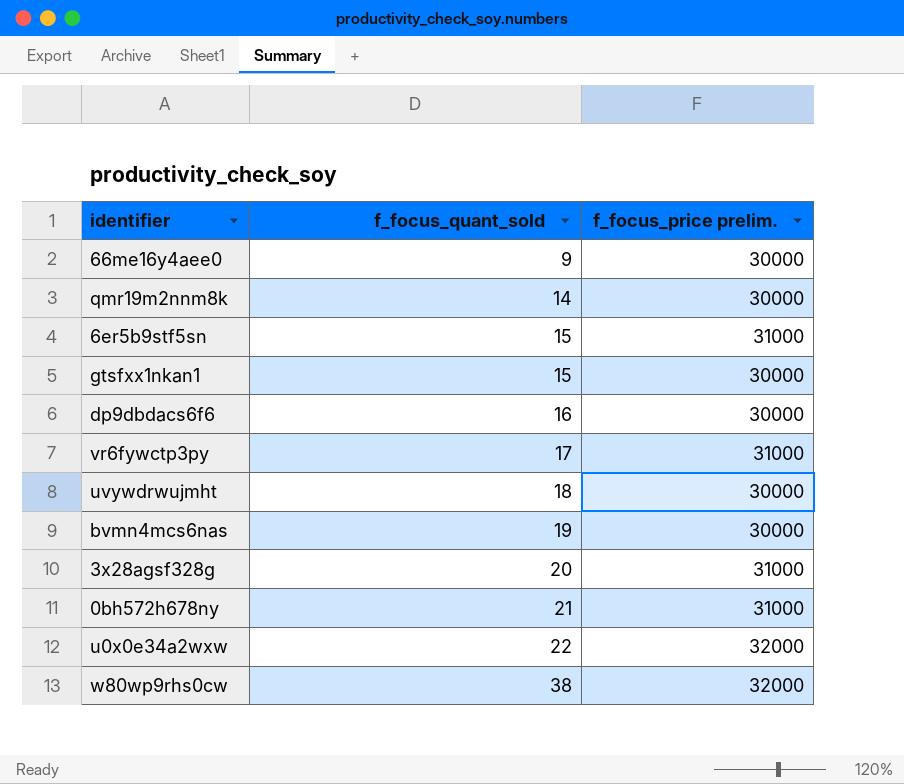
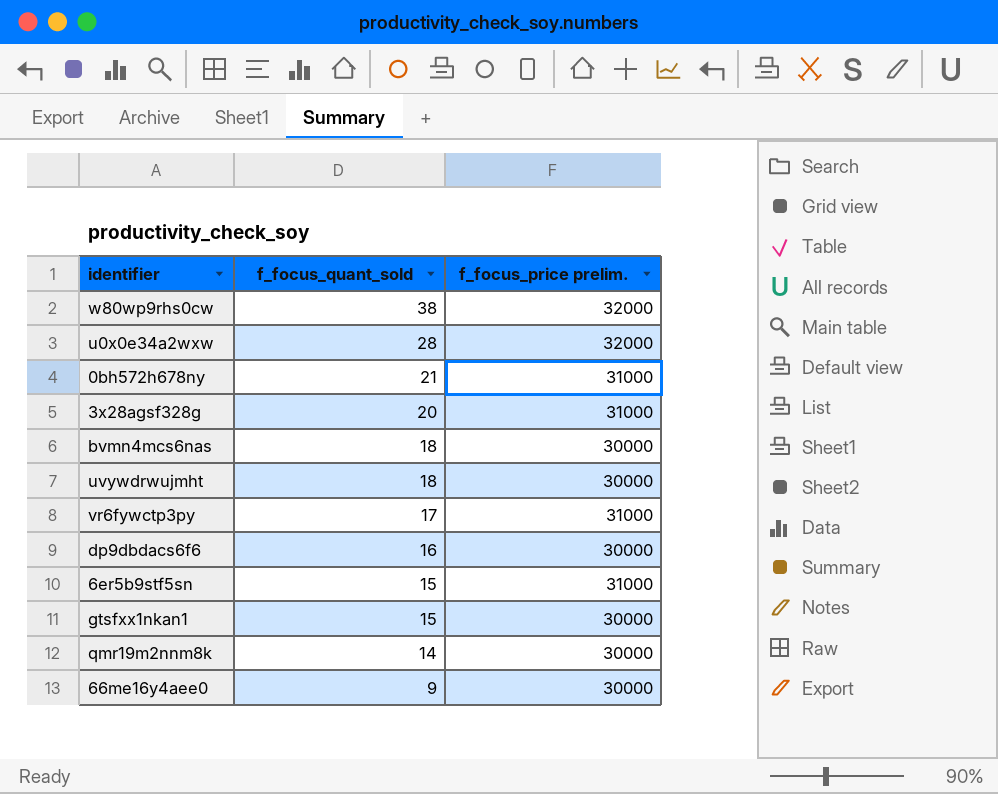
row order: f_focus_quant_sold ascending -> f_focus_quant_sold descending
u0x0e34a2wxw | f_focus_quant_sold: 22 -> 28
bvmn4mcs6nas | f_focus_quant_sold: 19 -> 18

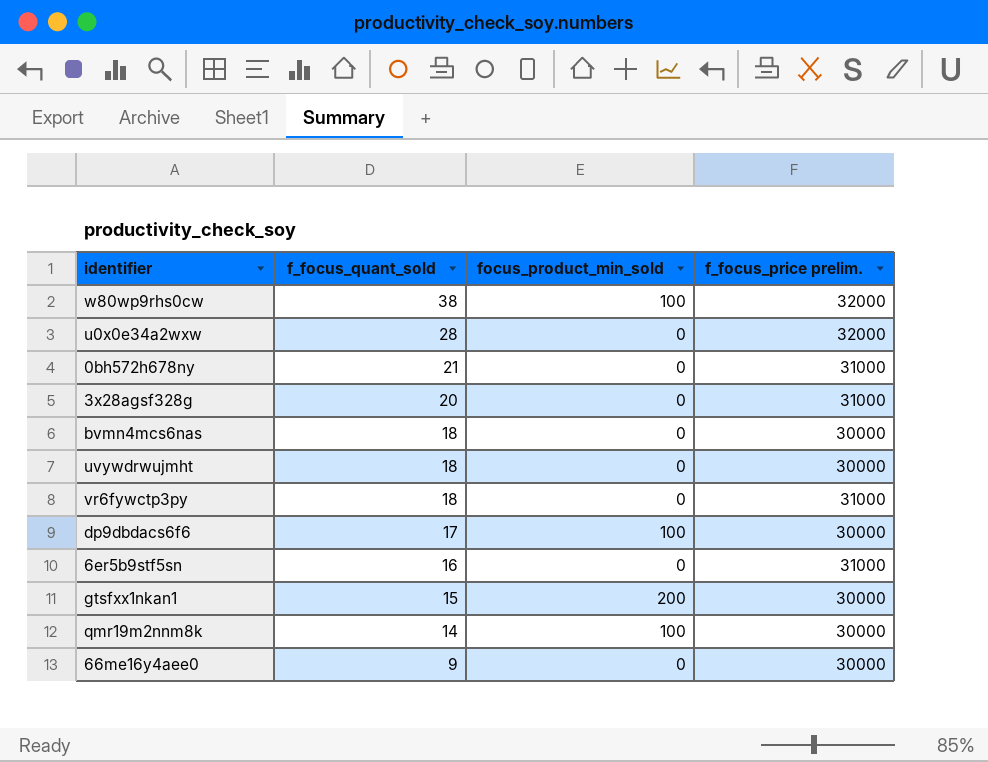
column focus_product_min_sold | position: none -> 3
vr6fywctp3py | f_focus_quant_sold: 17 -> 18
dp9dbdacs6f6 | f_focus_quant_sold: 16 -> 17
6er5b9stf5sn | f_focus_quant_sold: 15 -> 16

